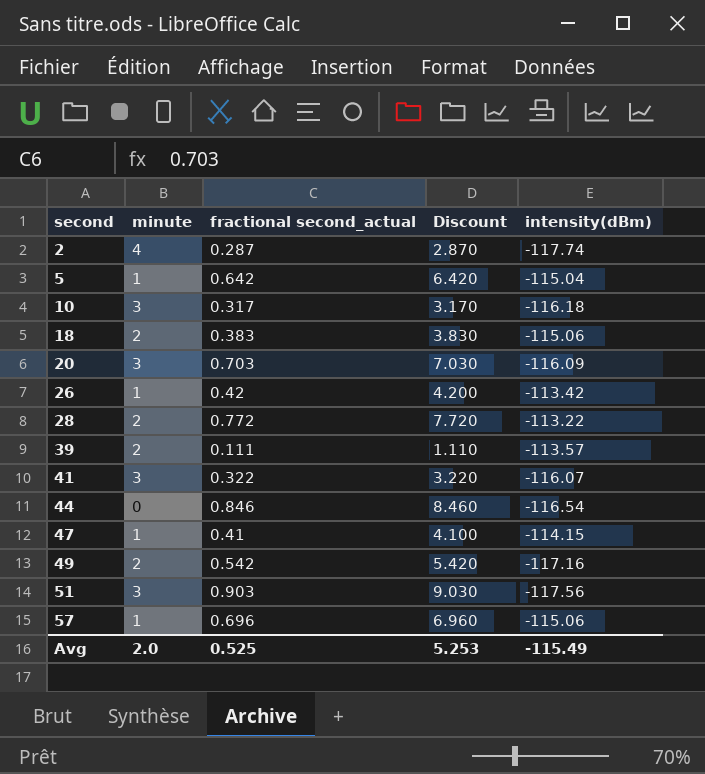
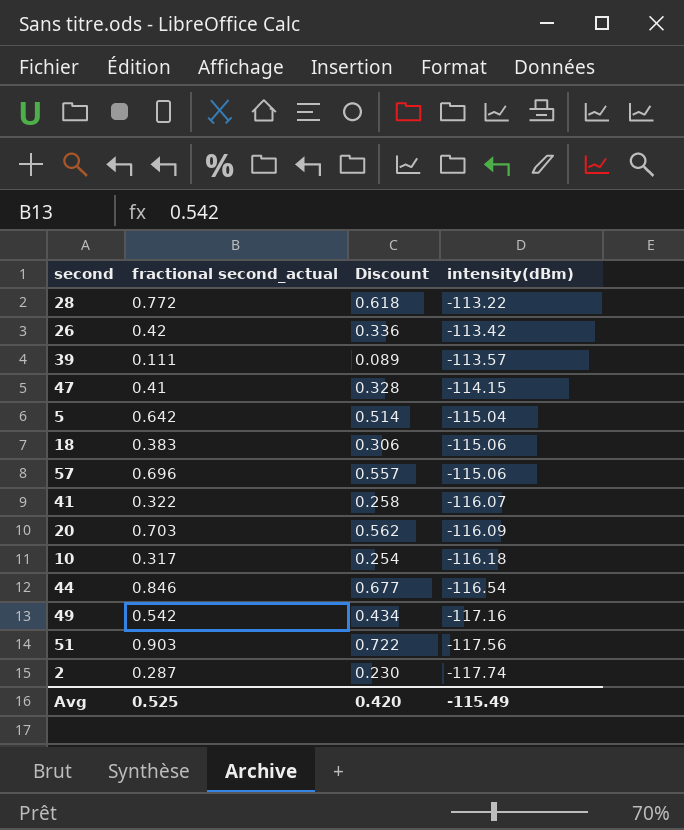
row order: second ascending -> intensity(dBm) descending
column minute | position: 2 -> none
column Discount | formula: [fractional second_actual] * 10 -> [fractional second_actual] * 0.8
Avg | Discount: 5.253 -> 0.420

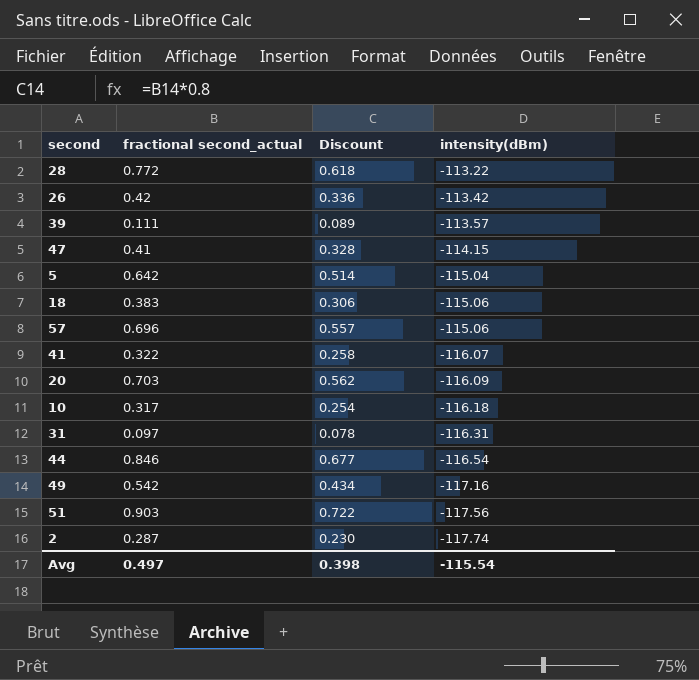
row 31: none -> 0.097 | 0.078 | -116.31
Avg | fractional second_actual: 0.525 -> 0.497
Avg | Discount: 0.420 -> 0.398
Avg | intensity(dBm): -115.49 -> -115.54

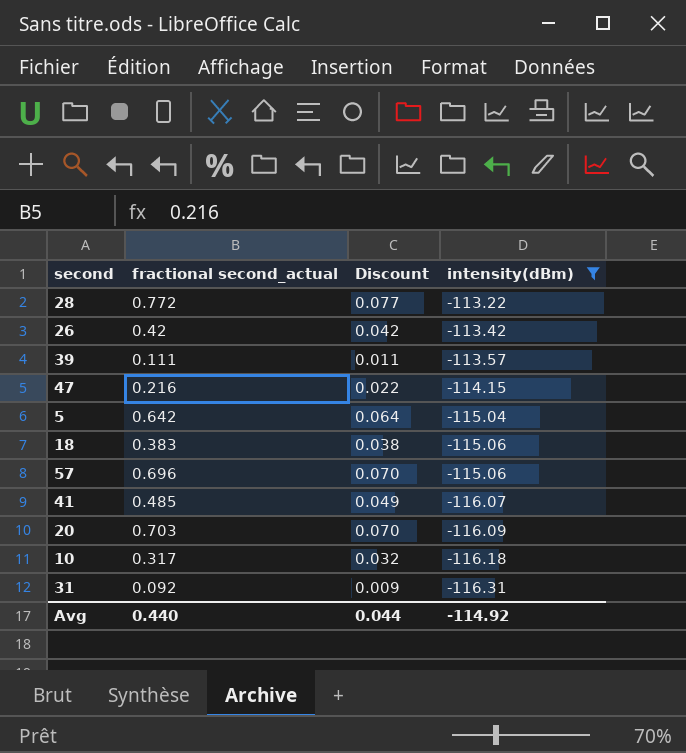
filter: none -> intensity(dBm) >= -116.31
column Discount | formula: [fractional second_actual] * 0.8 -> [fractional second_actual] * 0.1
47 | fractional second_actual: 0.41 -> 0.216
41 | fractional second_actual: 0.322 -> 0.485
31 | fractional second_actual: 0.097 -> 0.092
Avg | fractional second_actual: 0.497 -> 0.440
Avg | Discount: 0.398 -> 0.044
Avg | intensity(dBm): -115.54 -> -114.92

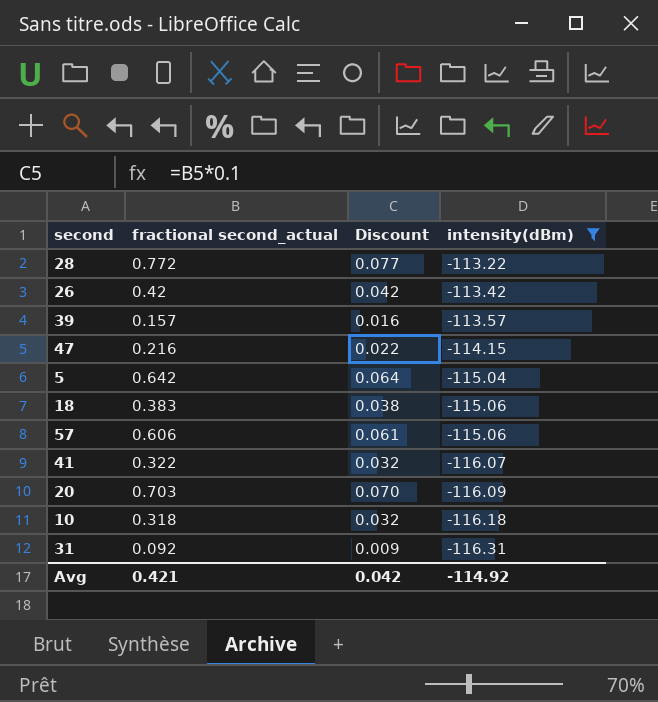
39 | fractional second_actual: 0.111 -> 0.157
39 | Discount: 0.011 -> 0.016
57 | fractional second_actual: 0.696 -> 0.606
57 | Discount: 0.070 -> 0.061
41 | fractional second_actual: 0.485 -> 0.322
41 | Discount: 0.049 -> 0.032
10 | fractional second_actual: 0.317 -> 0.318
Avg | fractional second_actual: 0.440 -> 0.421
Avg | Discount: 0.044 -> 0.042

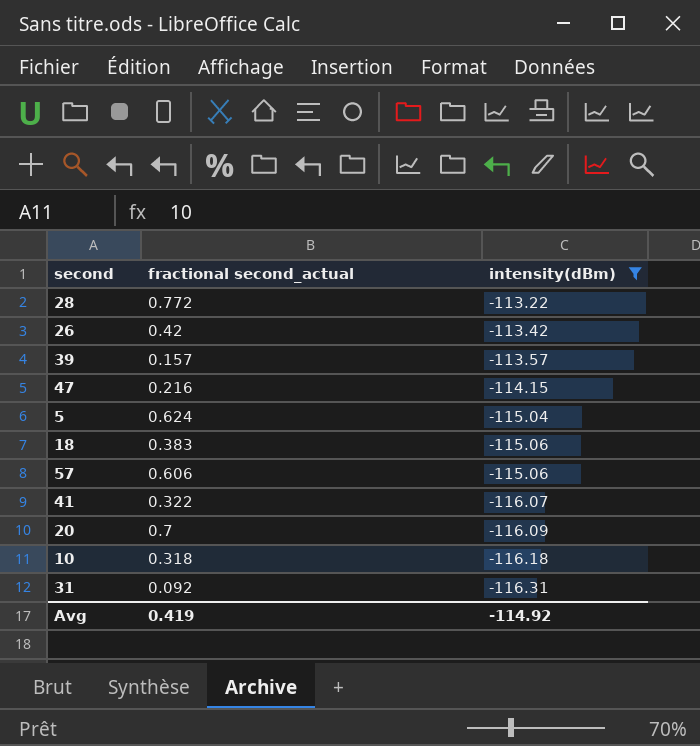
column Discount | formula: [fractional second_actual] * 0.1 -> none
5 | fractional second_actual: 0.642 -> 0.624
20 | fractional second_actual: 0.703 -> 0.7
Avg | fractional second_actual: 0.421 -> 0.419

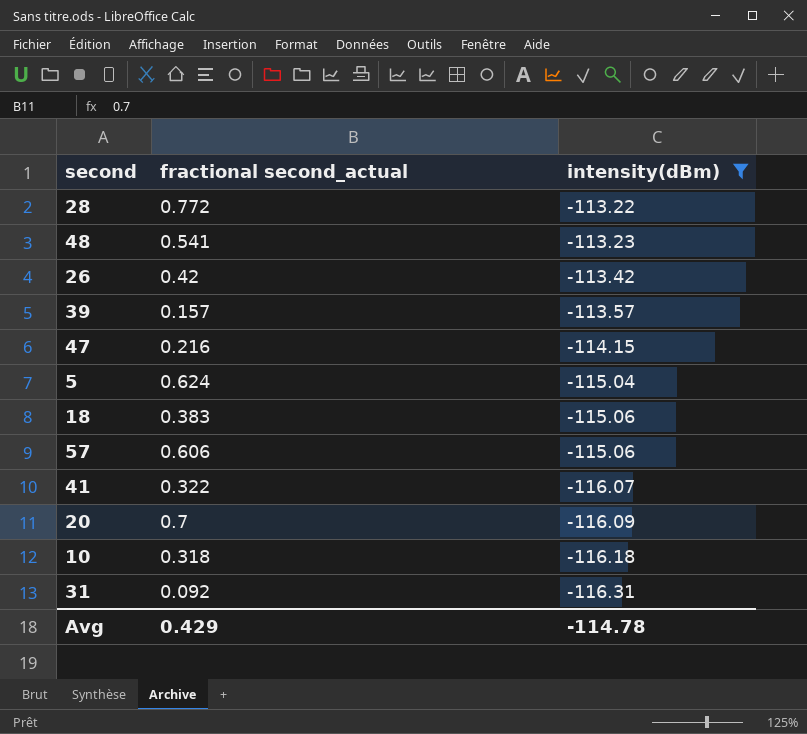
row 48: none -> 0.541 | -113.23
Avg | fractional second_actual: 0.419 -> 0.429
Avg | intensity(dBm): -114.92 -> -114.78

